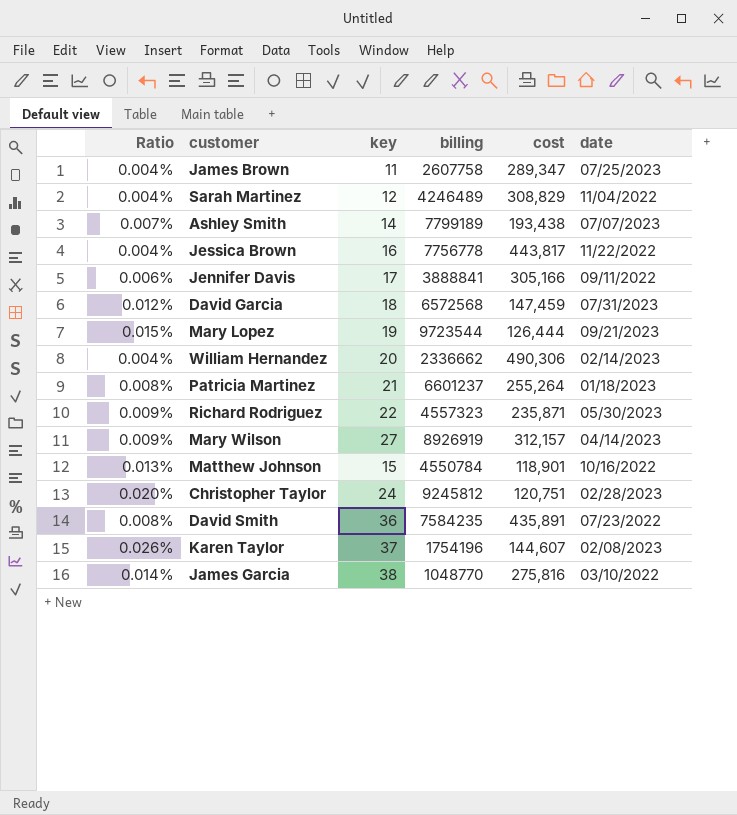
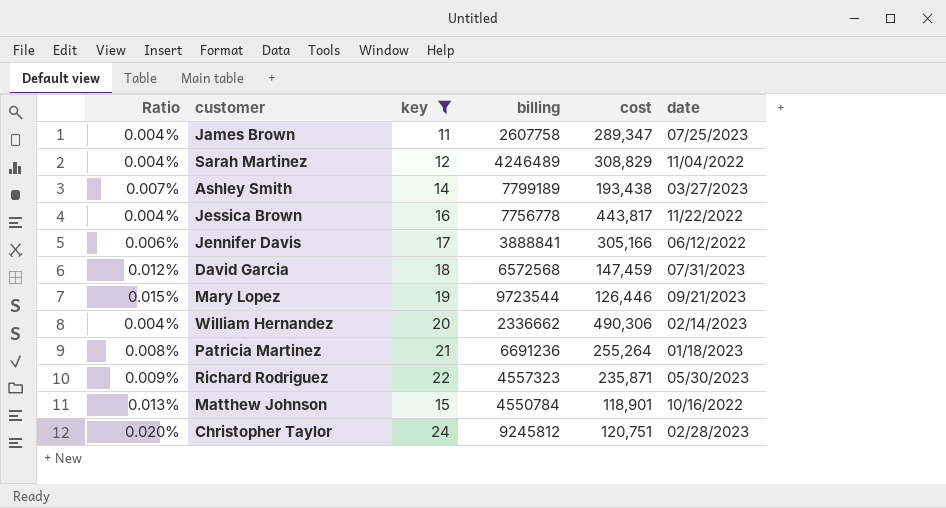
filter: none -> key <= 24
Ashley Smith | date: 07/07/2023 -> 03/27/2023
Jennifer Davis | date: 09/11/2022 -> 06/12/2022
Mary Lopez | cost: 126,444 -> 126,446
Patricia Martinez | billing: 6601237 -> 6691236

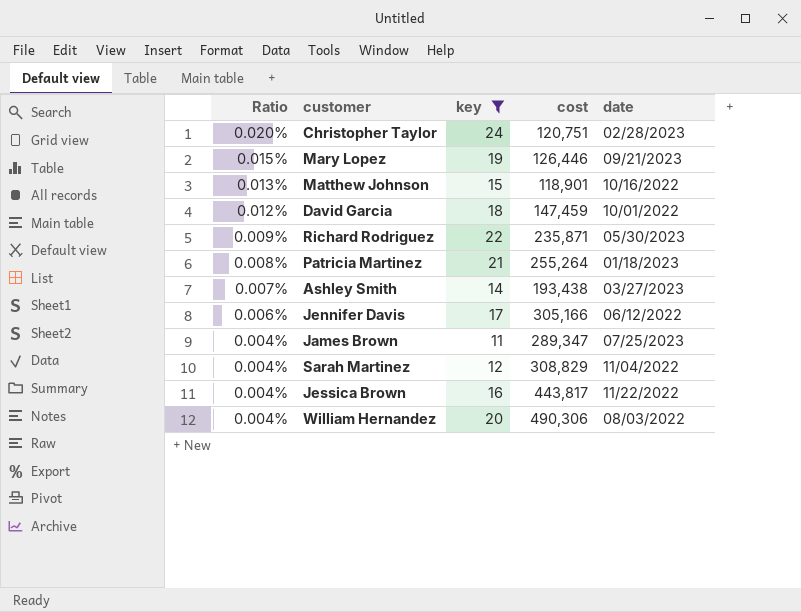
row order: none -> Ratio descending
column billing | position: 4 -> none
David Garcia | date: 07/31/2023 -> 10/01/2022
William Hernandez | date: 02/14/2023 -> 08/03/2022

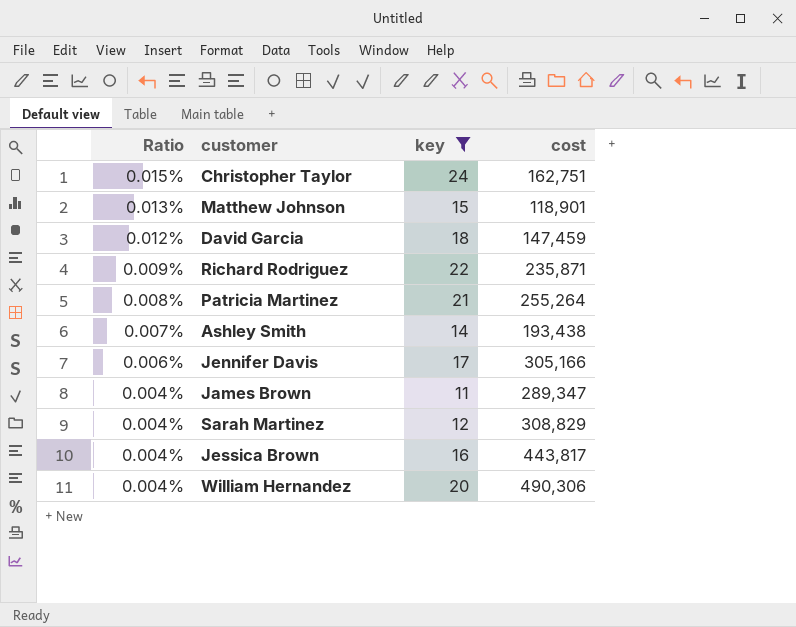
column date | position: 5 -> none
row Mary Lopez: 0.015% | 19 | 126,446 | 09/21/2023 -> none
Christopher Taylor | Ratio: 0.020% -> 0.015%
Christopher Taylor | cost: 120,751 -> 162,751

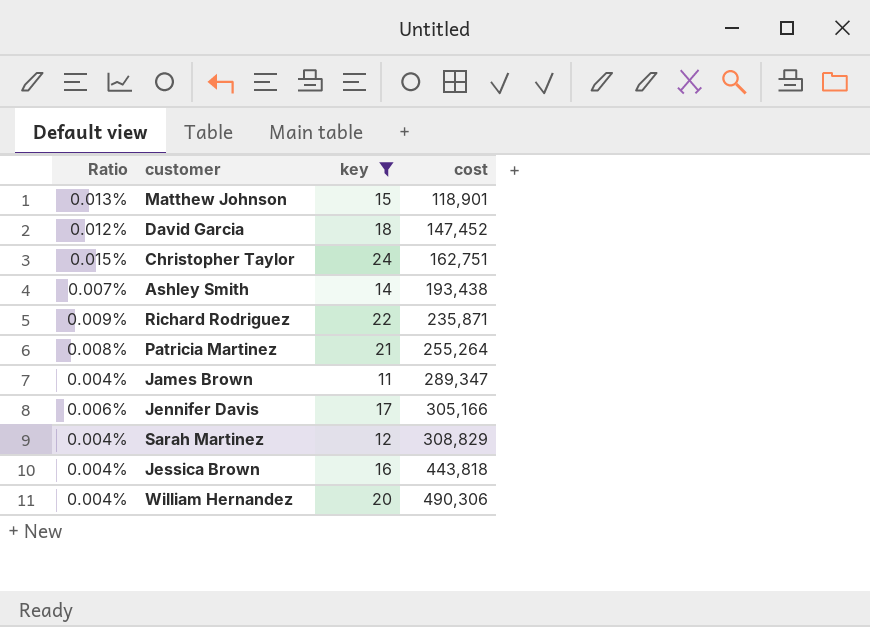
row order: Ratio descending -> cost ascending
David Garcia | cost: 147,459 -> 147,452
Jessica Brown | cost: 443,817 -> 443,818

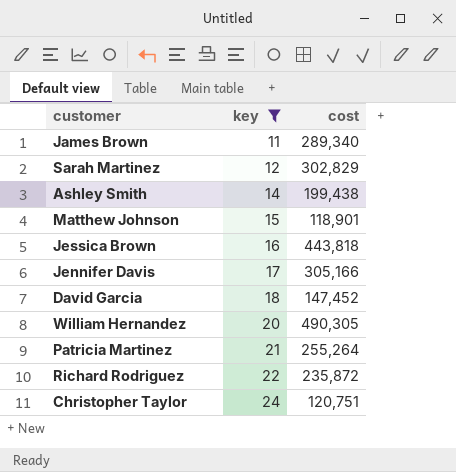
row order: cost ascending -> key ascending
column Ratio | formula: [key] / [cost] -> none
James Brown | cost: 289,347 -> 289,340
Sarah Martinez | cost: 308,829 -> 302,829
Ashley Smith | cost: 193,438 -> 199,438
William Hernandez | cost: 490,306 -> 490,305
Richard Rodriguez | cost: 235,871 -> 235,872
Christopher Taylor | cost: 162,751 -> 120,751

